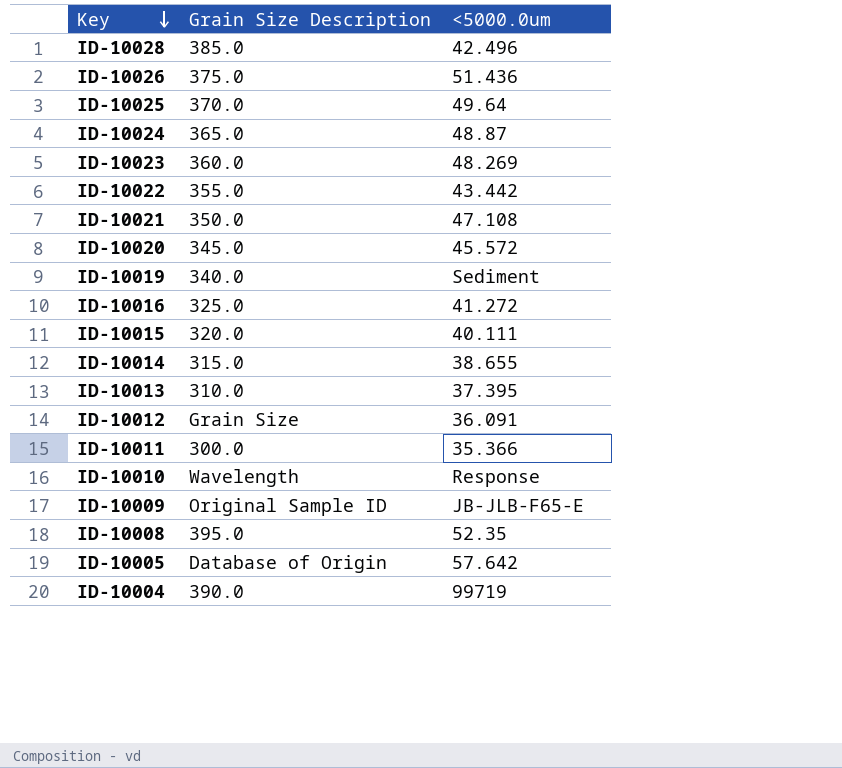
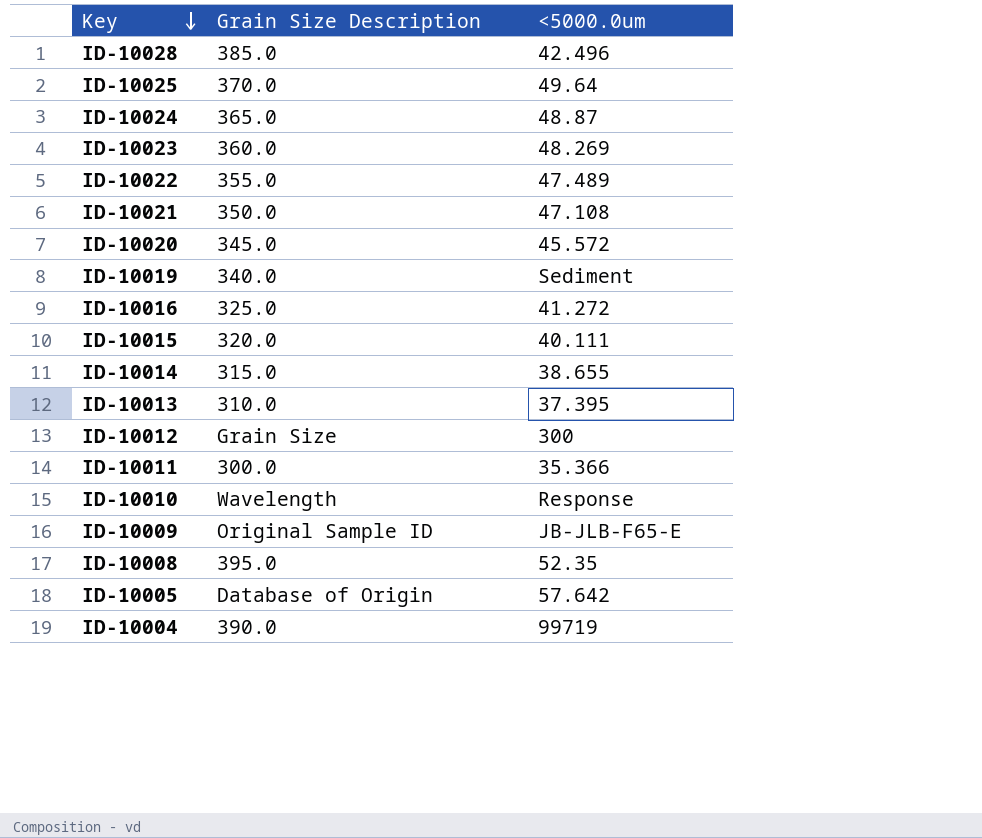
row ID-10026: 375.0 | 51.436 -> none
ID-10022 | <5000.0um: 43.442 -> 47.489
ID-10012 | <5000.0um: 36.091 -> 300

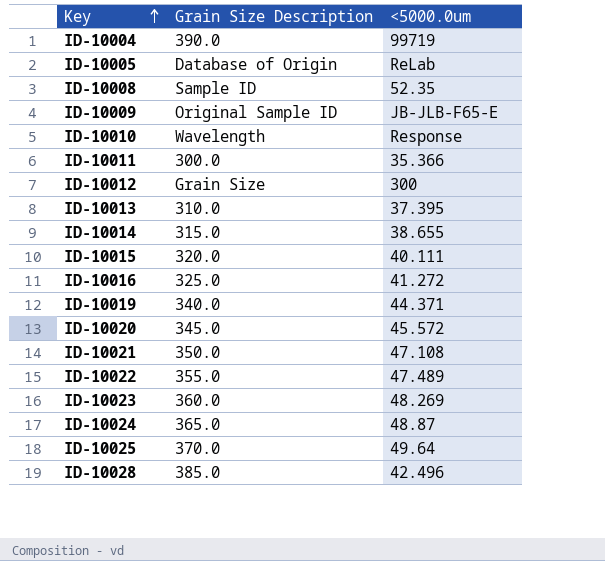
row order: Key descending -> Key ascending
ID-10005 | <5000.0um: 57.642 -> ReLab
ID-10008 | Grain Size Description: 395.0 -> Sample ID
ID-10019 | <5000.0um: Sediment -> 44.371

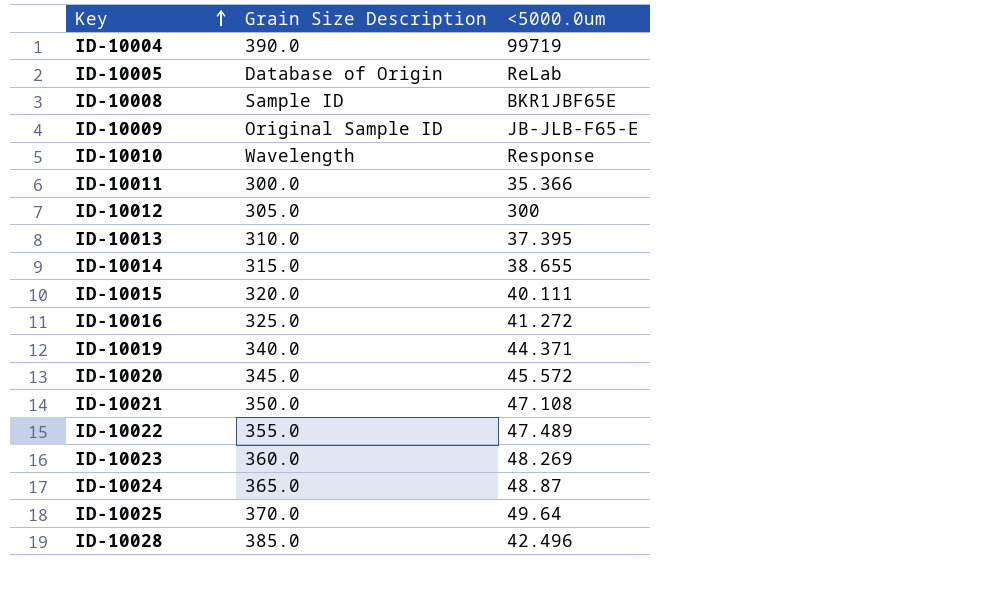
ID-10008 | <5000.0um: 52.35 -> BKR1JBF65E
ID-10012 | Grain Size Description: Grain Size -> 305.0

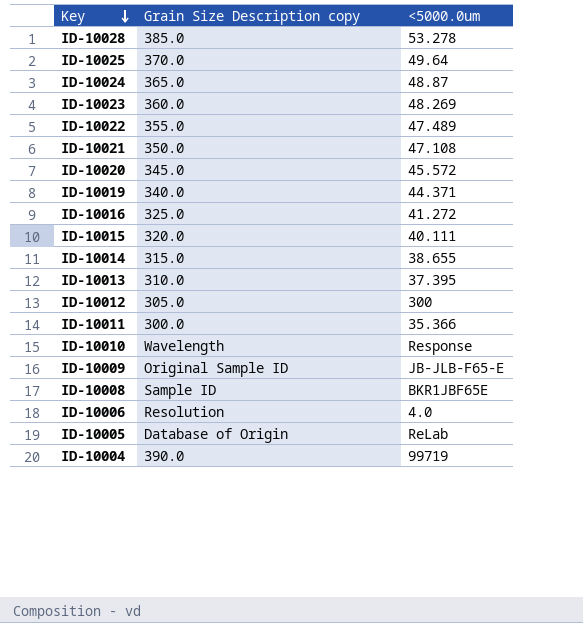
row order: Key ascending -> Key descending
column name: Grain Size Description -> Grain Size Description copy
ID-10028 | <5000.0um: 42.496 -> 53.278
row ID-10006: none -> Resolution | 4.0

